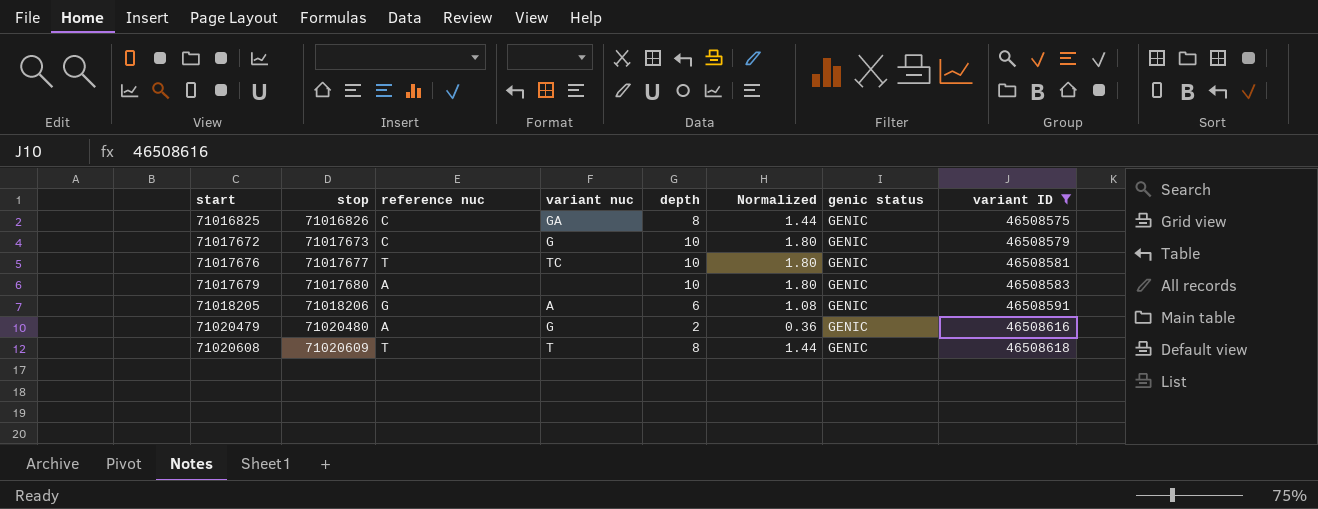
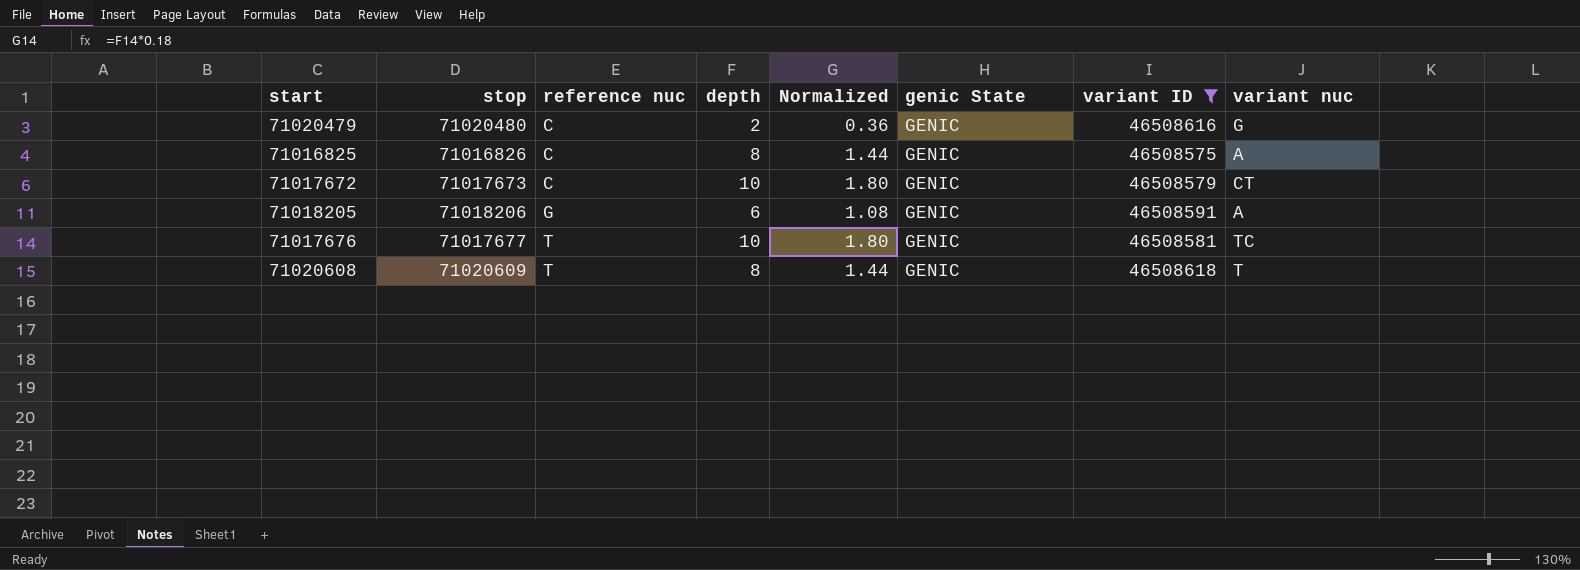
row order: start ascending -> reference nuc ascending
column name: genic status -> genic State
column variant nuc | position: 4 -> 8
row 71017679: 71017680 | A | none | 10 | 1.80 | GENIC | 46508583 -> none
71020479 | reference nuc: A -> C
71016825 | variant nuc: GA -> A
71017672 | variant nuc: G -> CT

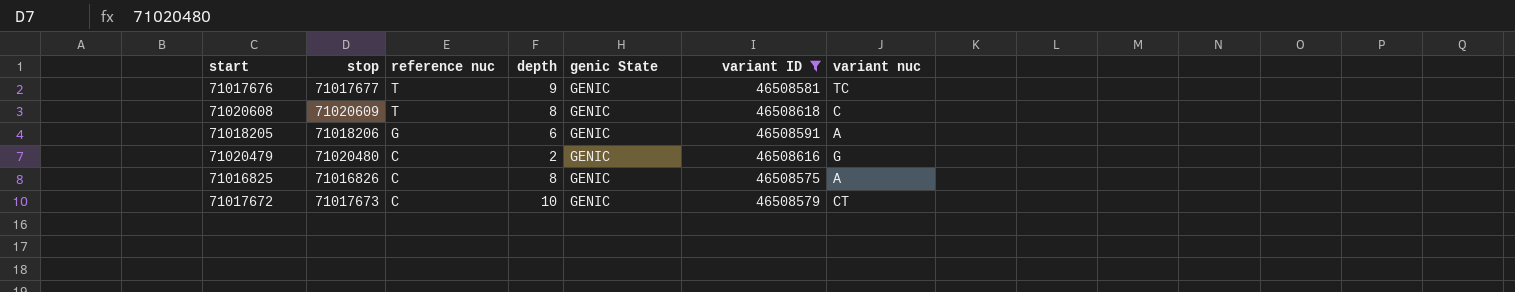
row order: reference nuc ascending -> reference nuc descending
column Normalized | formula: [depth] * 0.18 -> none
71017676 | depth: 10 -> 9
71020608 | variant nuc: T -> C

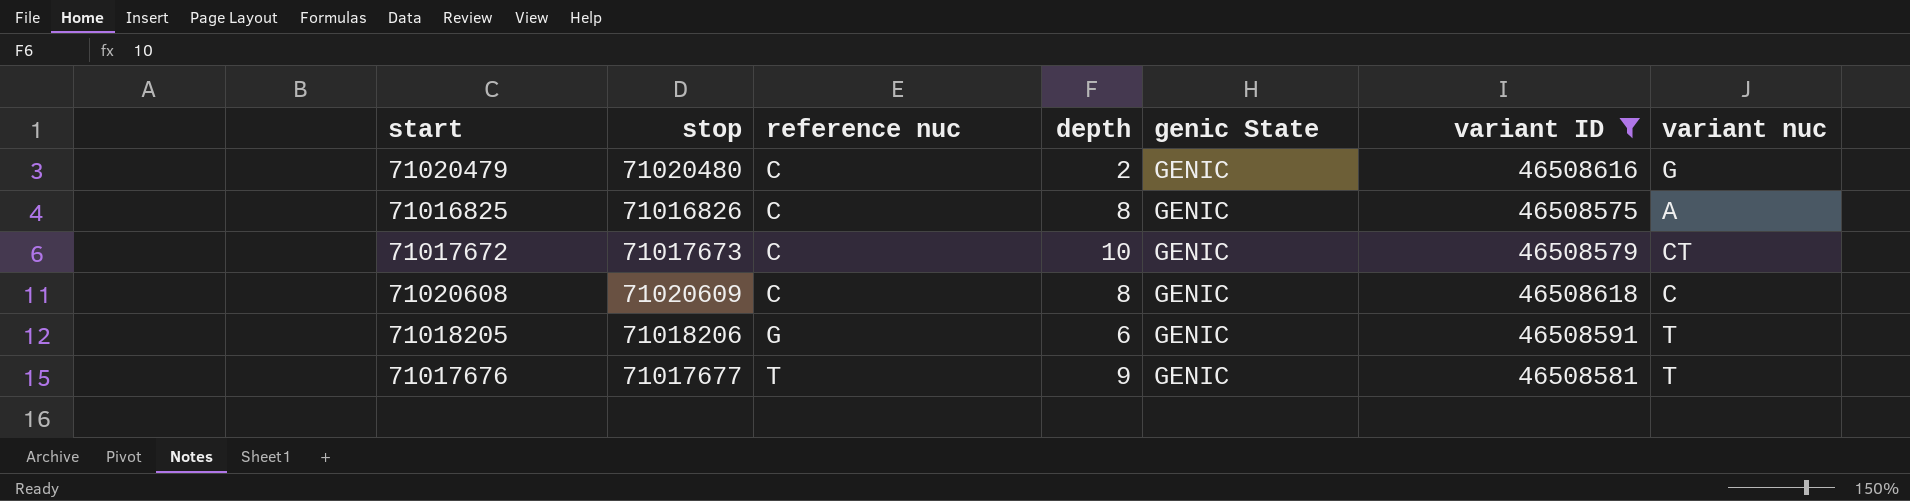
row order: reference nuc descending -> reference nuc ascending
71020608 | reference nuc: T -> C
71018205 | variant nuc: A -> T
71017676 | variant nuc: TC -> T

